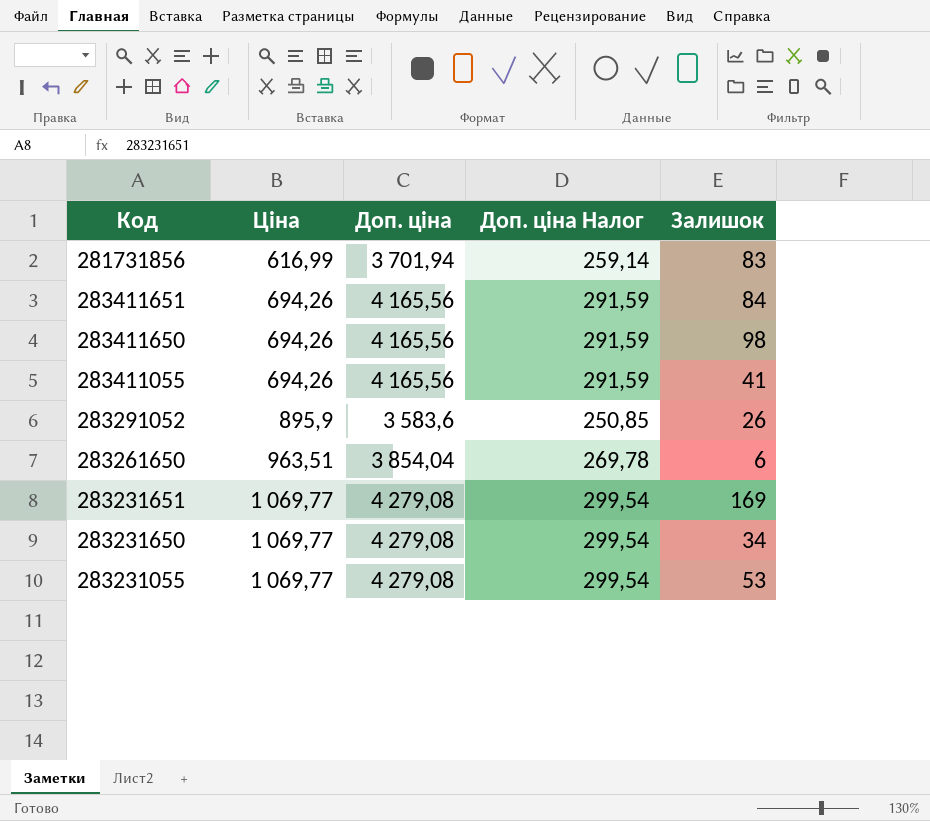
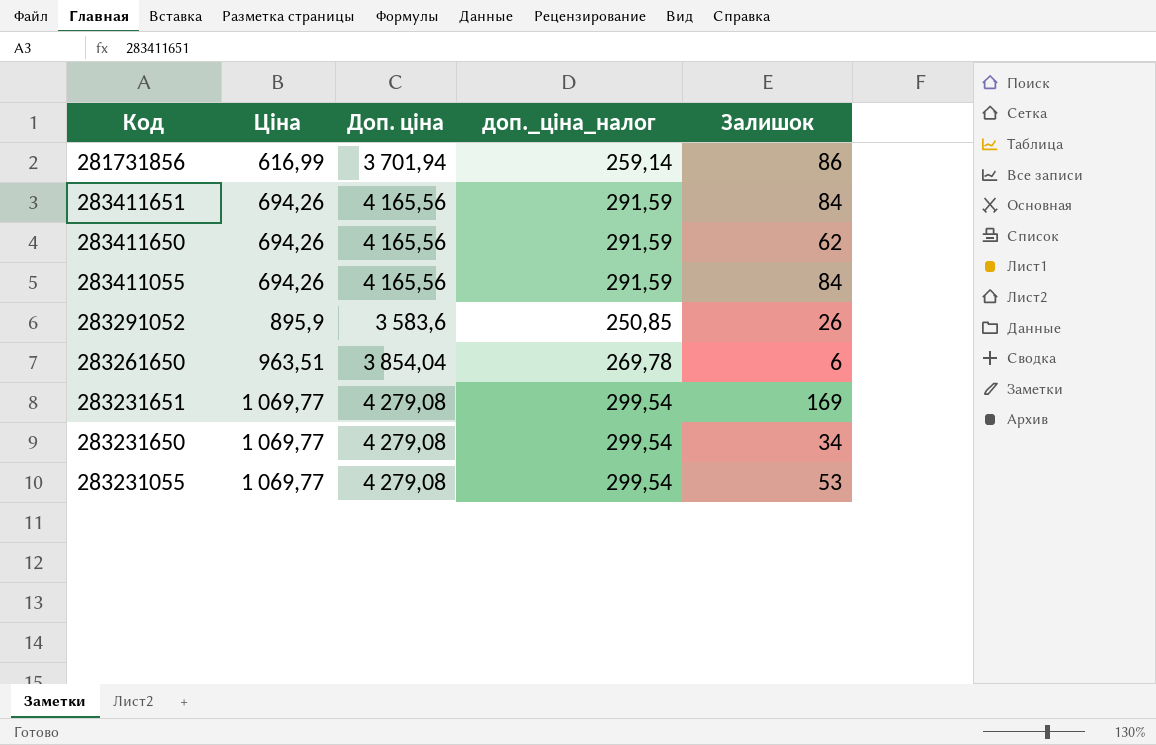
column name: Доп. ціна Налог -> доп._ціна_налог
281731856 | Залишок: 83 -> 86
283411650 | Залишок: 98 -> 62
283411055 | Залишок: 41 -> 84

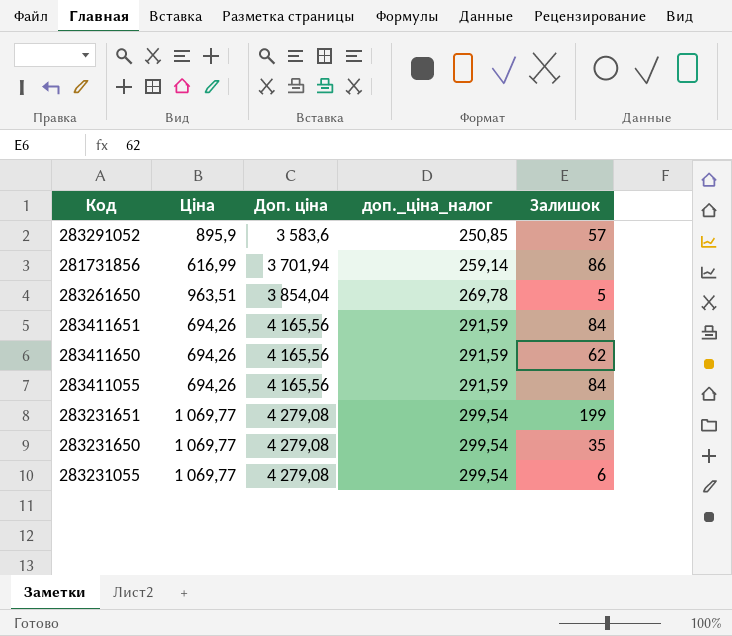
row order: Ціна ascending -> Доп. ціна ascending
283291052 | Залишок: 26 -> 57
283261650 | Залишок: 6 -> 5
283231651 | Залишок: 169 -> 199
283231650 | Залишок: 34 -> 35
283231055 | Залишок: 53 -> 6

